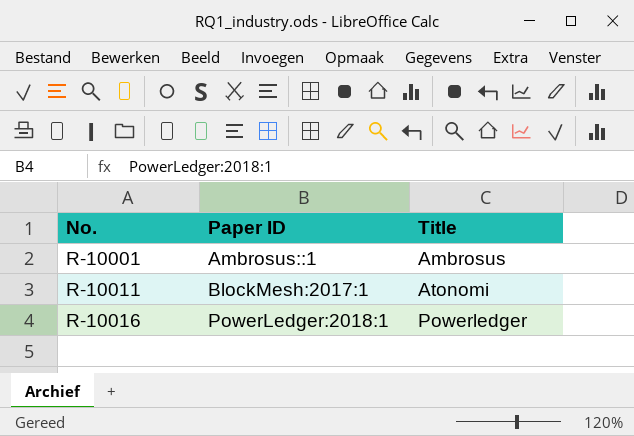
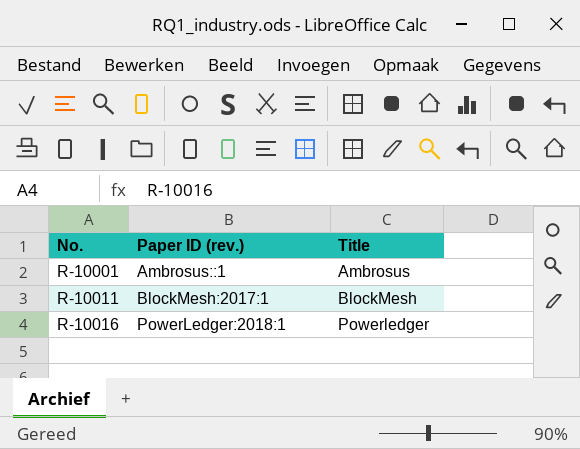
column name: Paper ID -> Paper ID (rev.)
R-10011 | Title: Atonomi -> BlockMesh

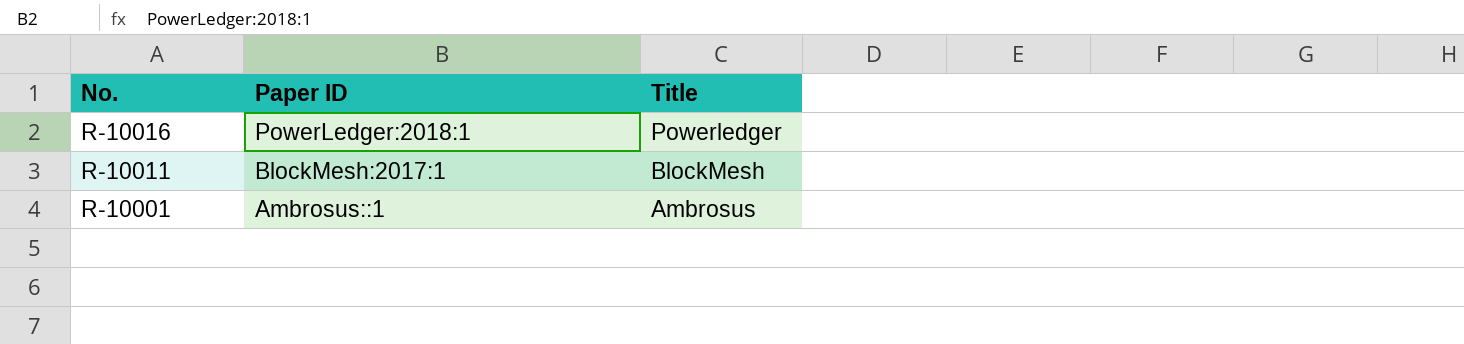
row order: No. ascending -> No. descending
column name: Paper ID (rev.) -> Paper ID

